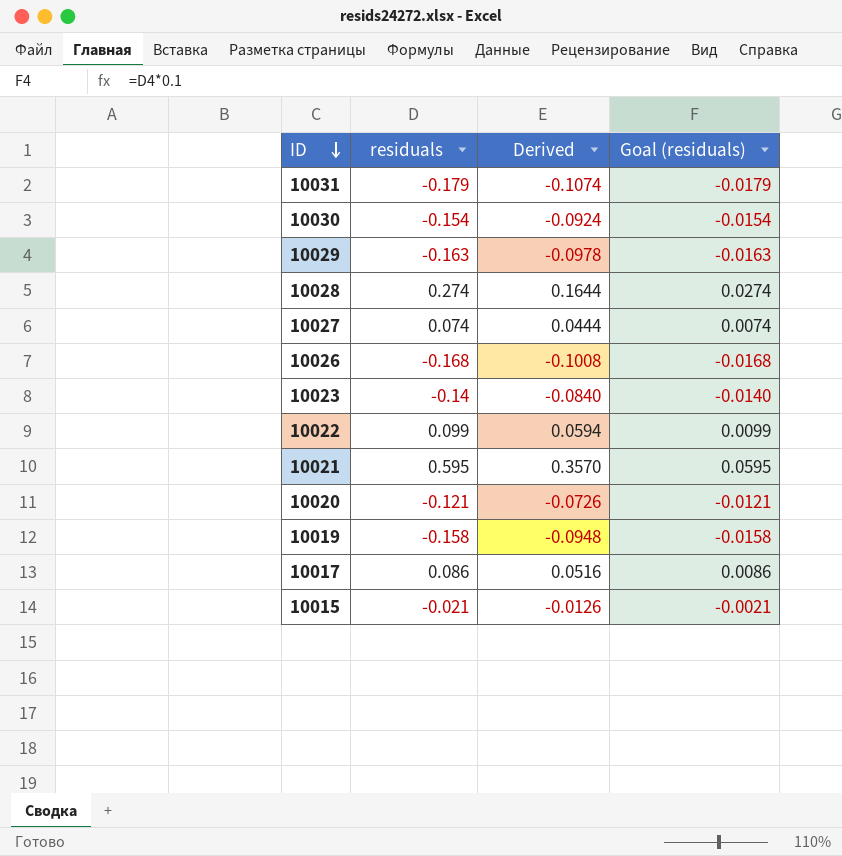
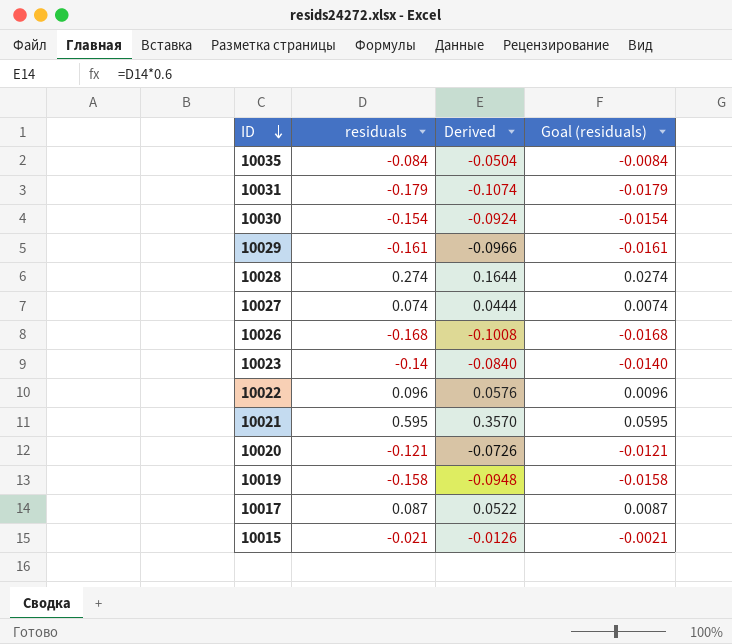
row 10035: none -> -0.084 | -0.0504 | -0.0084
10029 | residuals: -0.163 -> -0.161
10029 | Derived: -0.0978 -> -0.0966
10029 | Goal (residuals): -0.0163 -> -0.0161
10022 | residuals: 0.099 -> 0.096
10022 | Derived: 0.0594 -> 0.0576
10022 | Goal (residuals): 0.0099 -> 0.0096
10017 | residuals: 0.086 -> 0.087
10017 | Derived: 0.0516 -> 0.0522
10017 | Goal (residuals): 0.0086 -> 0.0087

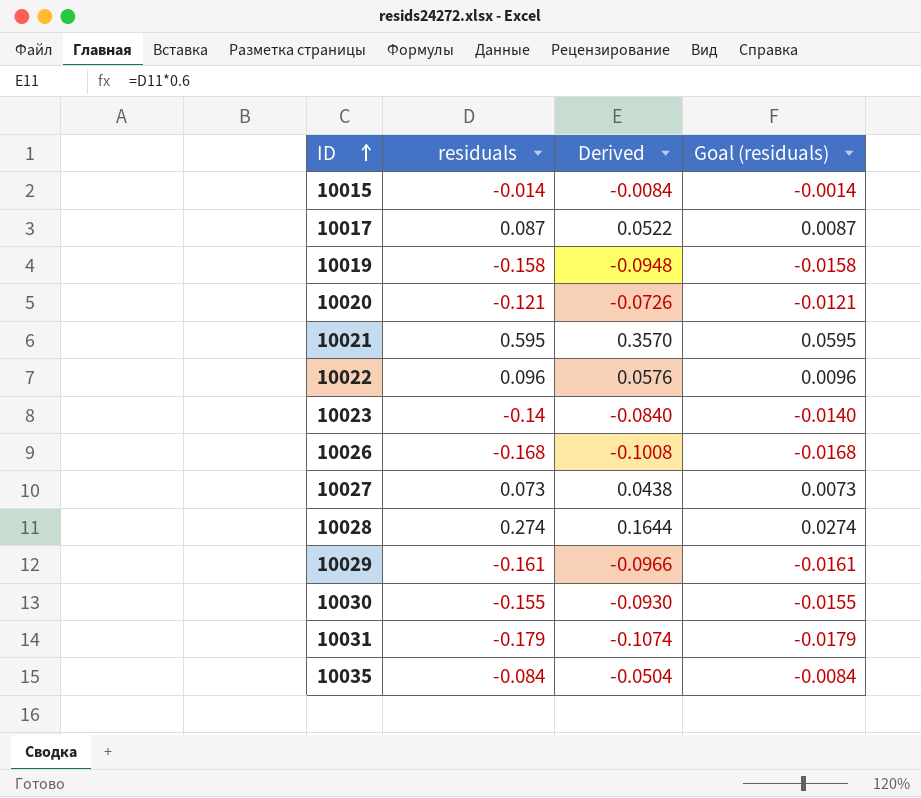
row order: ID descending -> ID ascending
10015 | residuals: -0.021 -> -0.014
10015 | Derived: -0.0126 -> -0.0084
10015 | Goal (residuals): -0.0021 -> -0.0014
10027 | residuals: 0.074 -> 0.073
10027 | Derived: 0.0444 -> 0.0438
10027 | Goal (residuals): 0.0074 -> 0.0073
10030 | residuals: -0.154 -> -0.155
10030 | Derived: -0.0924 -> -0.0930
10030 | Goal (residuals): -0.0154 -> -0.0155

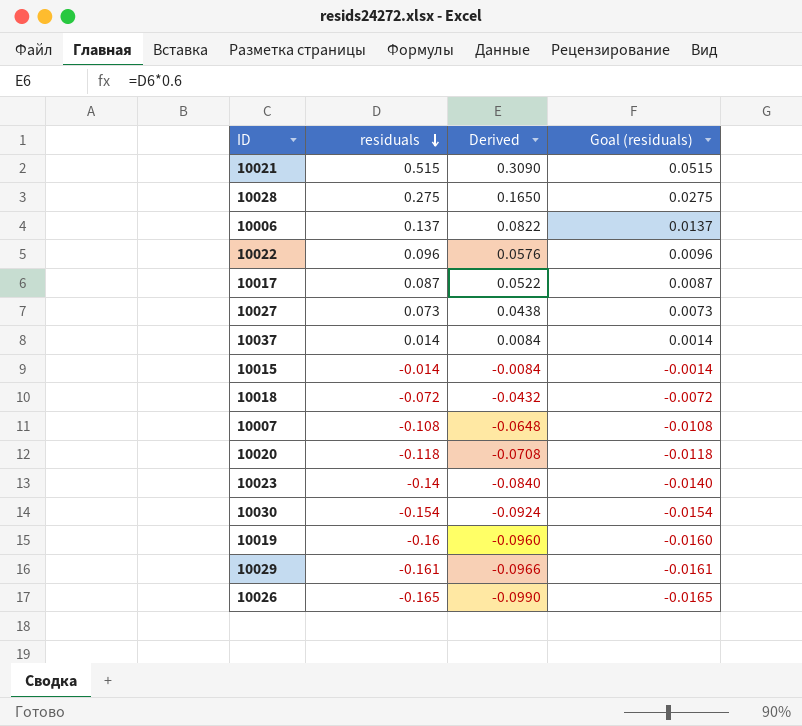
row order: ID ascending -> residuals descending
row 10031: -0.179 | -0.1074 | -0.0179 -> none
row 10035: -0.084 | -0.0504 | -0.0084 -> none
10021 | residuals: 0.595 -> 0.515
10021 | Derived: 0.3570 -> 0.3090
10021 | Goal (residuals): 0.0595 -> 0.0515
10028 | residuals: 0.274 -> 0.275
10028 | Derived: 0.1644 -> 0.1650
10028 | Goal (residuals): 0.0274 -> 0.0275
row 10006: none -> 0.137 | 0.0822 | 0.0137
row 10037: none -> 0.014 | 0.0084 | 0.0014
row 10018: none -> -0.072 | -0.0432 | -0.0072
row 10007: none -> -0.108 | -0.0648 | -0.0108
10020 | residuals: -0.121 -> -0.118
10020 | Derived: -0.0726 -> -0.0708
10020 | Goal (residuals): -0.0121 -> -0.0118
10030 | residuals: -0.155 -> -0.154
10030 | Derived: -0.0930 -> -0.0924
10030 | Goal (residuals): -0.0155 -> -0.0154
10019 | residuals: -0.158 -> -0.16
10019 | Derived: -0.0948 -> -0.0960
10019 | Goal (residuals): -0.0158 -> -0.0160
10026 | residuals: -0.168 -> -0.165
10026 | Derived: -0.1008 -> -0.0990
10026 | Goal (residuals): -0.0168 -> -0.0165

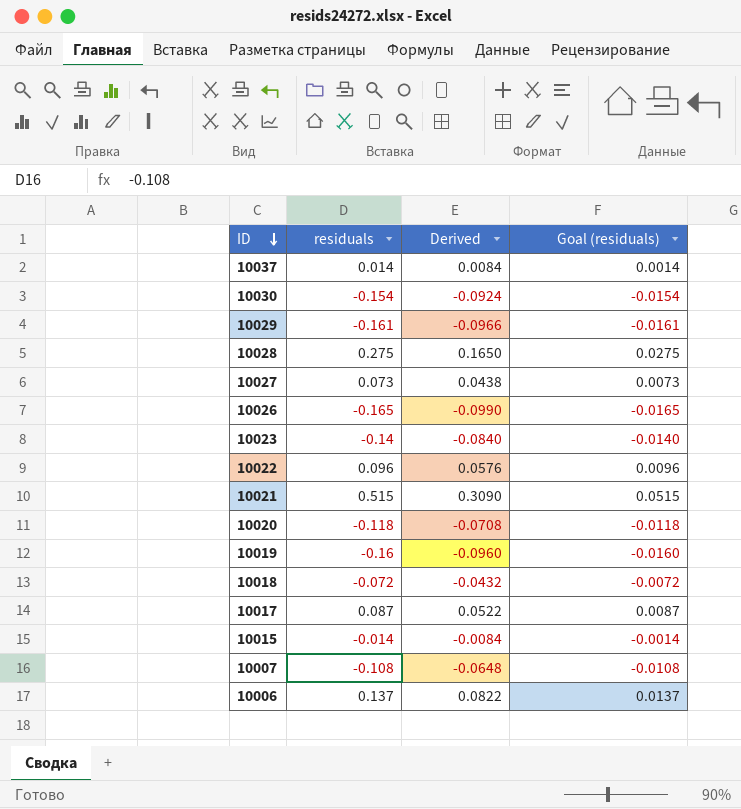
row order: residuals descending -> ID descending

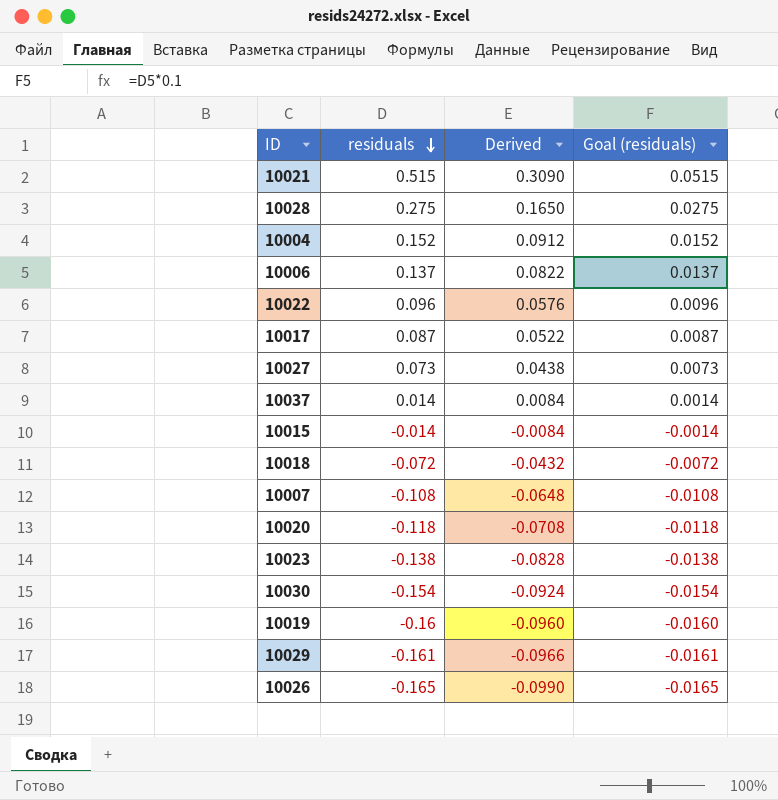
row order: ID descending -> residuals descending
row 10004: none -> 0.152 | 0.0912 | 0.0152
10023 | residuals: -0.14 -> -0.138
10023 | Derived: -0.0840 -> -0.0828
10023 | Goal (residuals): -0.0140 -> -0.0138

